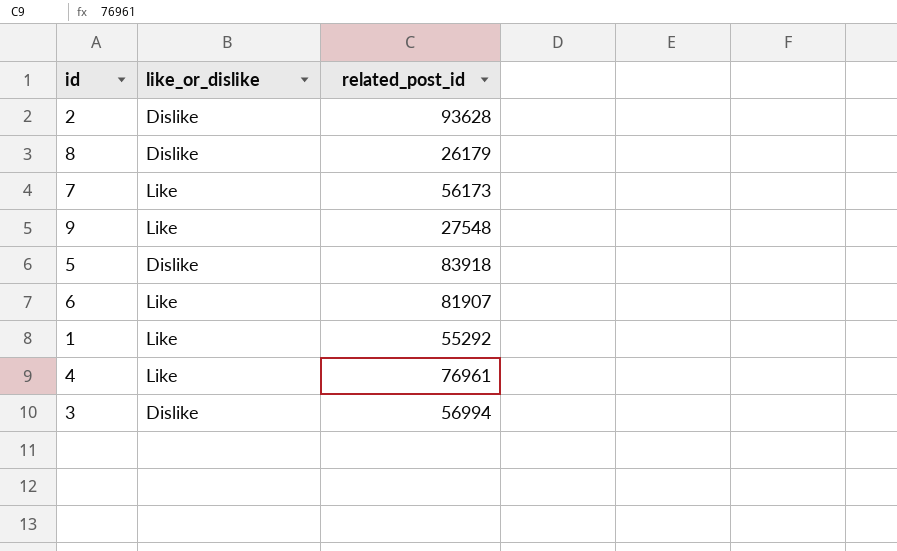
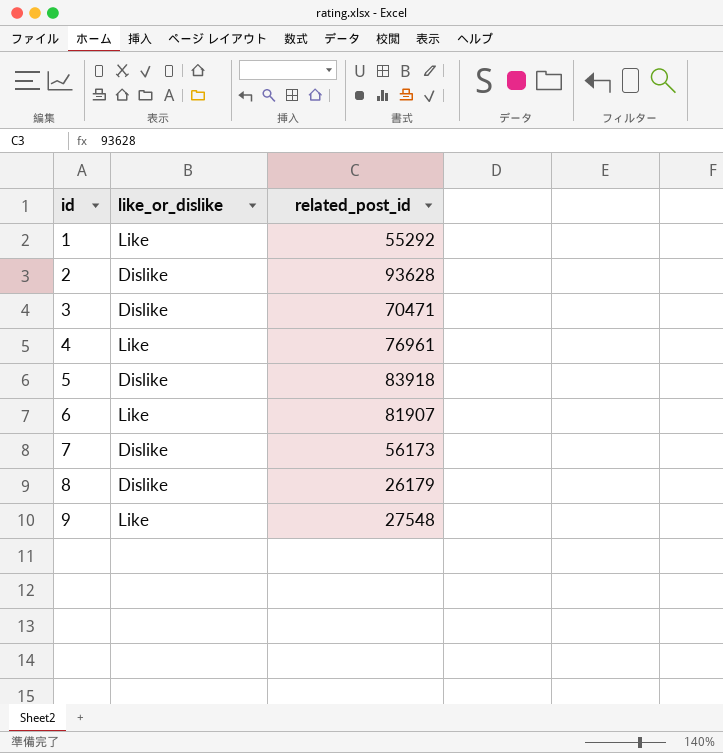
row order: none -> id ascending
3 | related_post_id: 56994 -> 70471
7 | like_or_dislike: Like -> Dislike

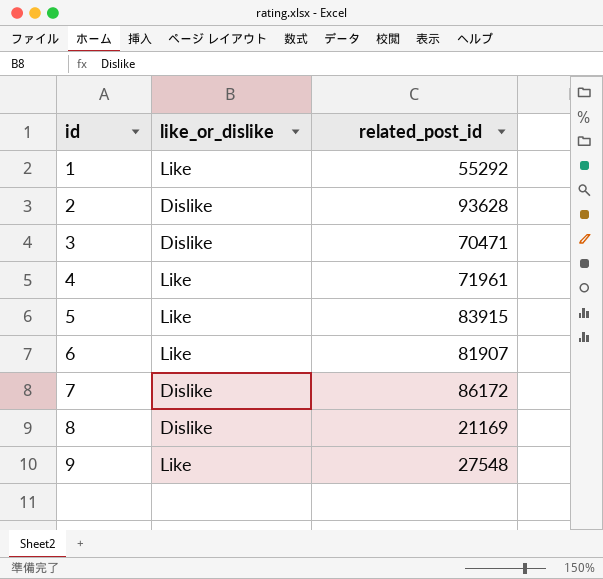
4 | related_post_id: 76961 -> 71961
5 | like_or_dislike: Dislike -> Like
5 | related_post_id: 83918 -> 83915
7 | related_post_id: 56173 -> 86172
8 | related_post_id: 26179 -> 21169

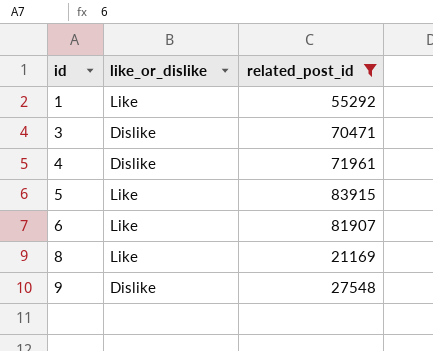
filter: none -> related_post_id <= 83915
4 | like_or_dislike: Like -> Dislike
8 | like_or_dislike: Dislike -> Like
9 | like_or_dislike: Like -> Dislike

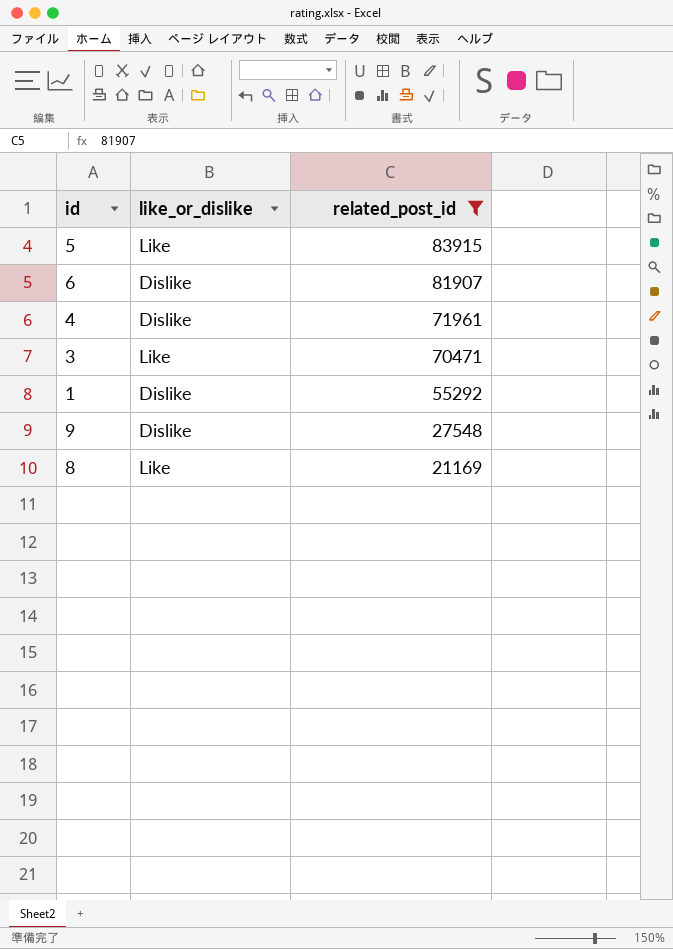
row order: id ascending -> related_post_id descending
6 | like_or_dislike: Like -> Dislike
3 | like_or_dislike: Dislike -> Like
1 | like_or_dislike: Like -> Dislike

